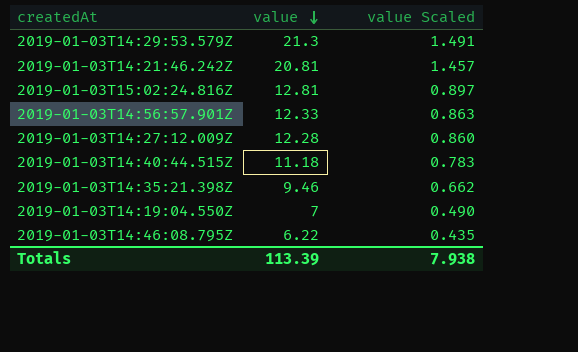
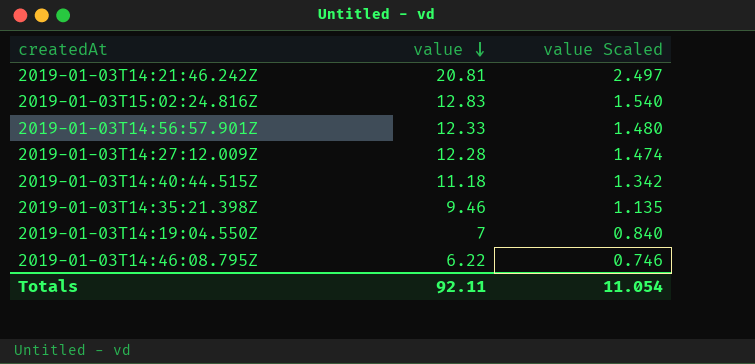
column value Scaled | formula: [value] * 0.07 -> [value] * 0.12
row 2019-01-03T14:29:53.579Z: 21.3 | 1.491 -> none
2019-01-03T15:02:24.816Z | value: 12.81 -> 12.83
Totals | value: 113.39 -> 92.11
Totals | value Scaled: 7.938 -> 11.054

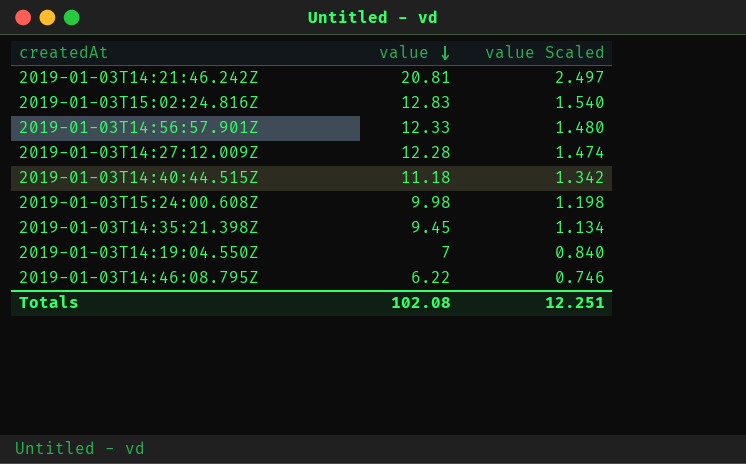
row 2019-01-03T15:24:00.608Z: none -> 9.98 | 1.198
2019-01-03T14:35:21.398Z | value: 9.46 -> 9.45
2019-01-03T14:35:21.398Z | value Scaled: 1.135 -> 1.134
Totals | value: 92.11 -> 102.08
Totals | value Scaled: 11.054 -> 12.251

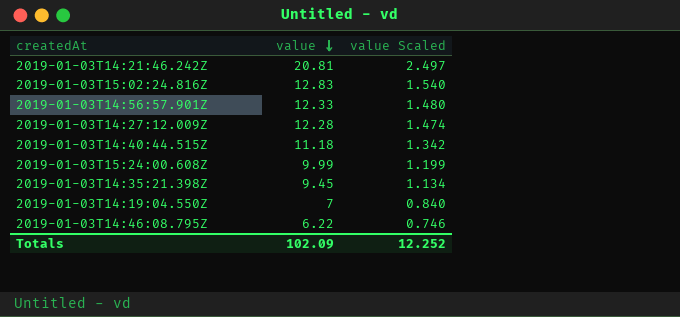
2019-01-03T15:24:00.608Z | value: 9.98 -> 9.99
2019-01-03T15:24:00.608Z | value Scaled: 1.198 -> 1.199
Totals | value: 102.08 -> 102.09
Totals | value Scaled: 12.251 -> 12.252

